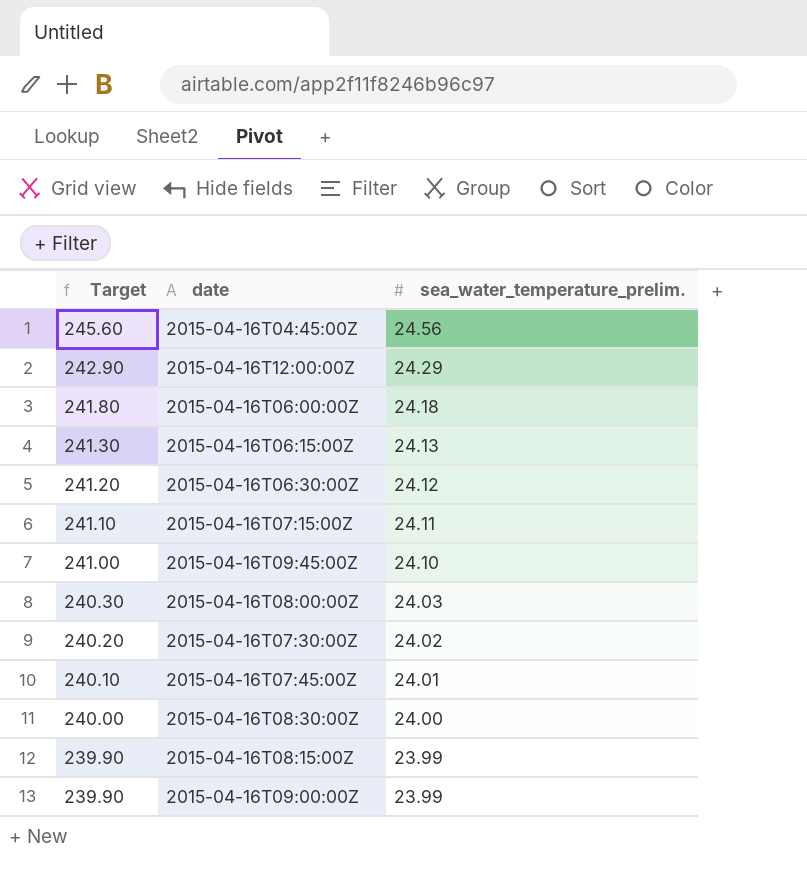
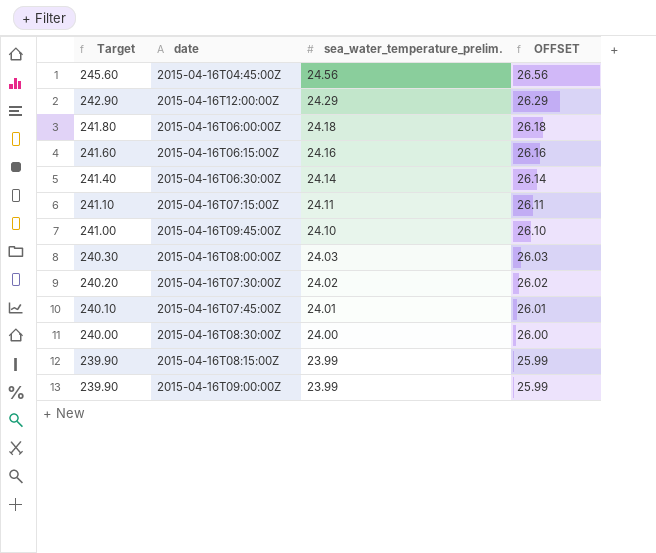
column OFFSET | formula: none -> [sea_water_temperature_prelim.] + 2
2015-04-16T06:15:00Z | Target: 241.30 -> 241.60
2015-04-16T06:15:00Z | sea_water_temperature_prelim.: 24.13 -> 24.16
2015-04-16T06:30:00Z | Target: 241.20 -> 241.40
2015-04-16T06:30:00Z | sea_water_temperature_prelim.: 24.12 -> 24.14

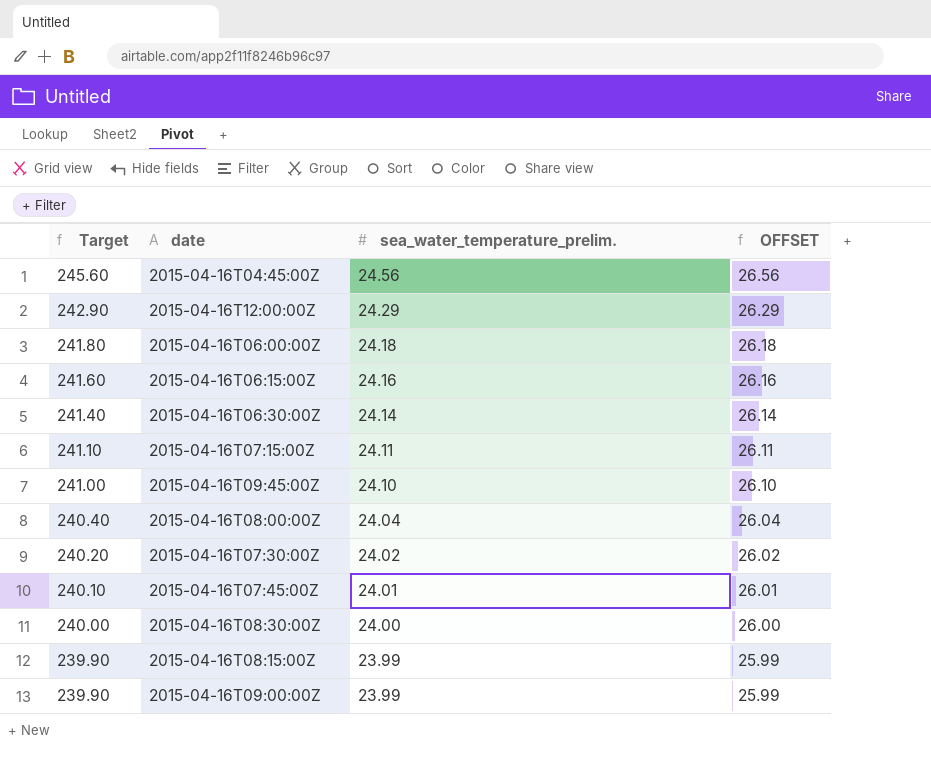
2015-04-16T08:00:00Z | Target: 240.30 -> 240.40
2015-04-16T08:00:00Z | sea_water_temperature_prelim.: 24.03 -> 24.04
2015-04-16T08:00:00Z | OFFSET: 26.03 -> 26.04

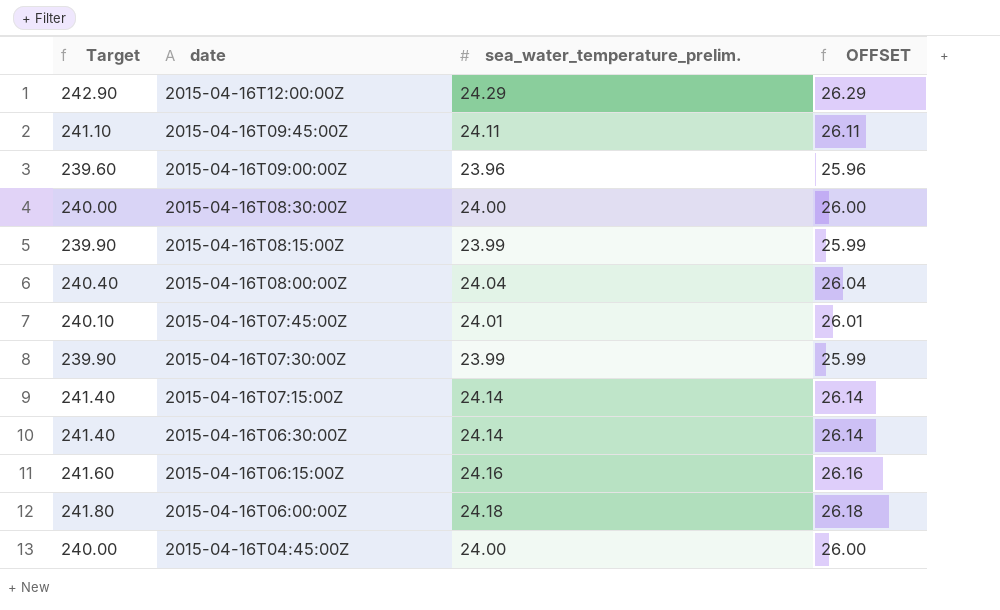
row order: Target descending -> date descending
2015-04-16T09:45:00Z | Target: 241.00 -> 241.10
2015-04-16T09:45:00Z | sea_water_temperature_prelim.: 24.10 -> 24.11
2015-04-16T09:45:00Z | OFFSET: 26.10 -> 26.11
2015-04-16T09:00:00Z | Target: 239.90 -> 239.60
2015-04-16T09:00:00Z | sea_water_temperature_prelim.: 23.99 -> 23.96
2015-04-16T09:00:00Z | OFFSET: 25.99 -> 25.96
2015-04-16T07:30:00Z | Target: 240.20 -> 239.90
2015-04-16T07:30:00Z | sea_water_temperature_prelim.: 24.02 -> 23.99
2015-04-16T07:30:00Z | OFFSET: 26.02 -> 25.99
2015-04-16T07:15:00Z | Target: 241.10 -> 241.40
2015-04-16T07:15:00Z | sea_water_temperature_prelim.: 24.11 -> 24.14
2015-04-16T07:15:00Z | OFFSET: 26.11 -> 26.14
2015-04-16T04:45:00Z | Target: 245.60 -> 240.00
2015-04-16T04:45:00Z | sea_water_temperature_prelim.: 24.56 -> 24.00
2015-04-16T04:45:00Z | OFFSET: 26.56 -> 26.00

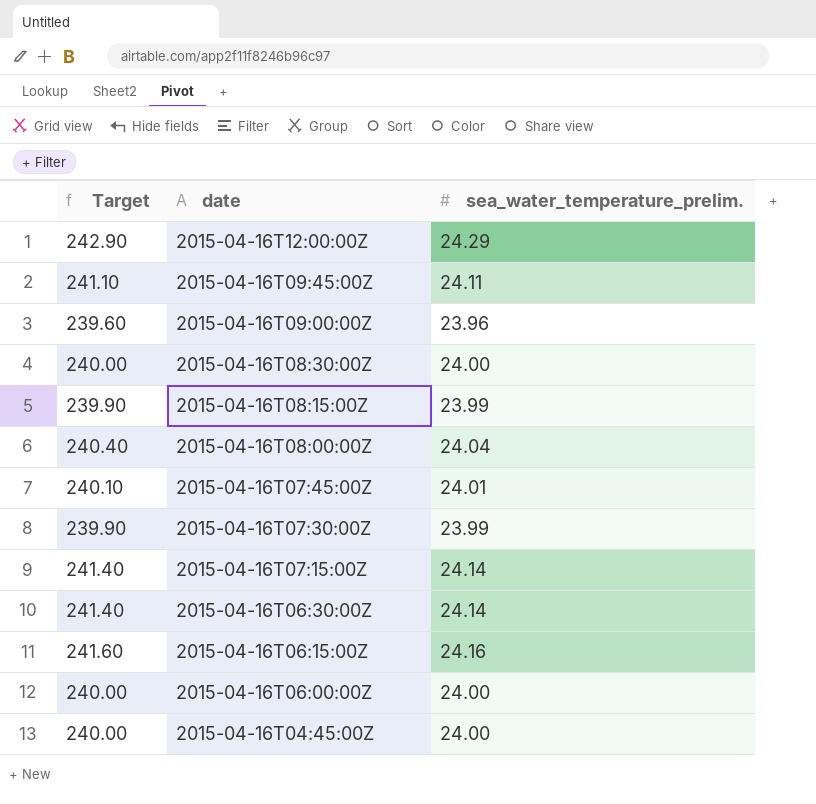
column OFFSET | formula: [sea_water_temperature_prelim.] + 2 -> none
2015-04-16T06:00:00Z | Target: 241.80 -> 240.00
2015-04-16T06:00:00Z | sea_water_temperature_prelim.: 24.18 -> 24.00

